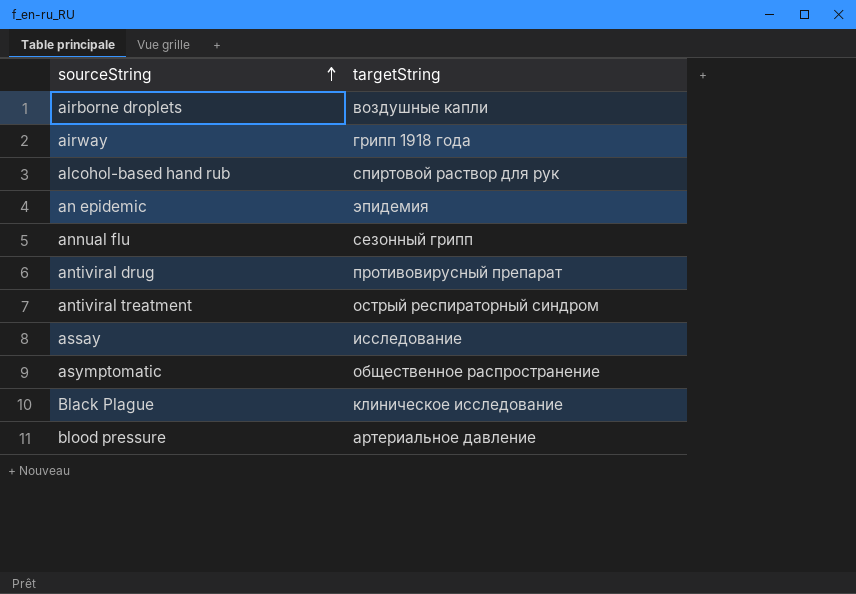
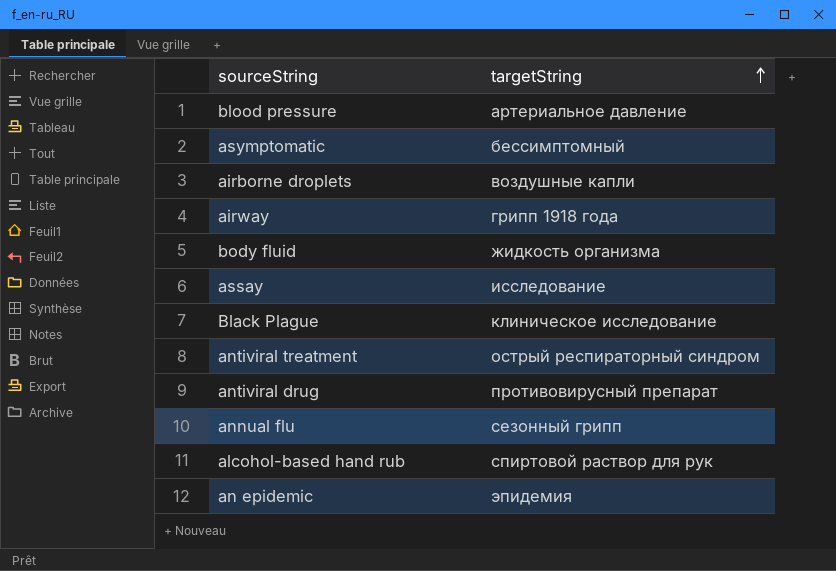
row order: sourceString ascending -> targetString ascending
asymptomatic | targetString: общественное распространение -> бессимптомный
row body fluid: none -> жидкость организма

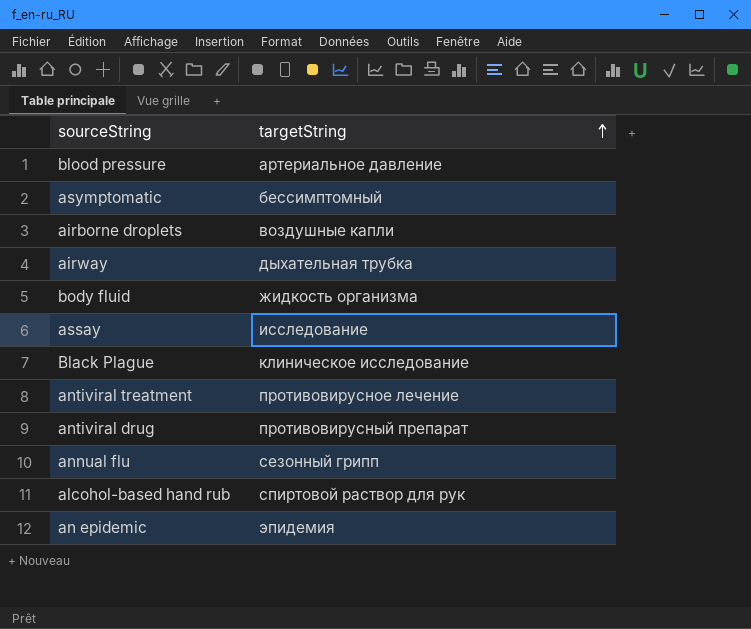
airway | targetString: грипп 1918 года -> дыхательная трубка
antiviral treatment | targetString: острый респираторный синдром -> противовирусное лечение

